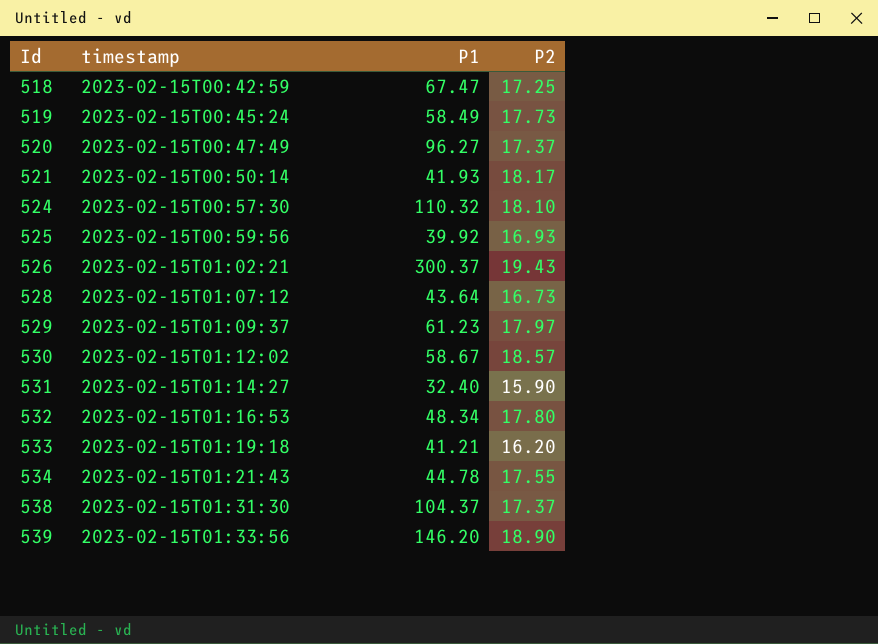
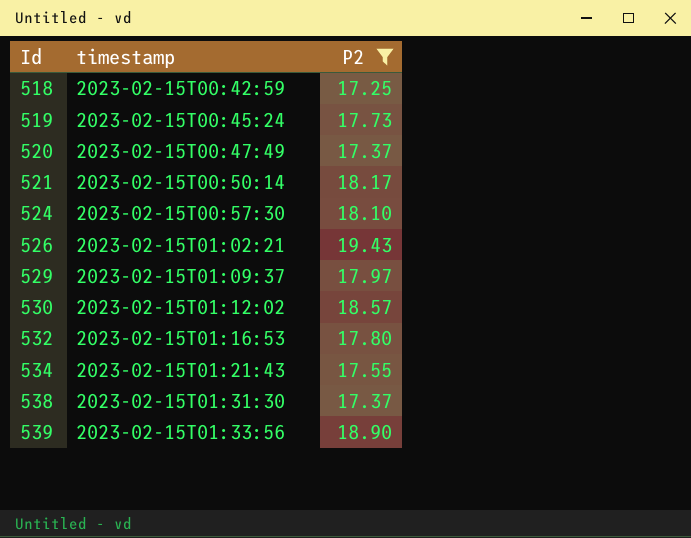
filter: none -> P2 >= 17.25
column P1 | position: 3 -> none

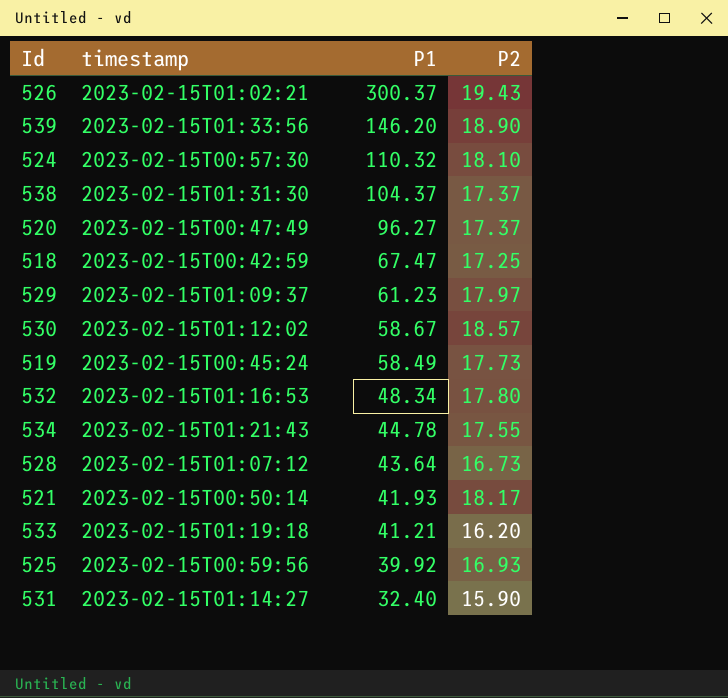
filter: P2 >= 17.25 -> none
row order: Id ascending -> P1 descending
column P1 | position: none -> 3

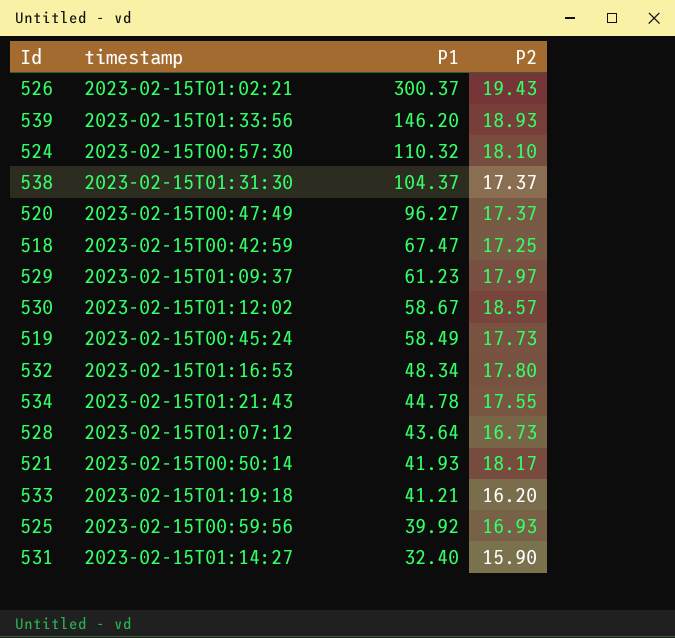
539 | P2: 18.90 -> 18.93

